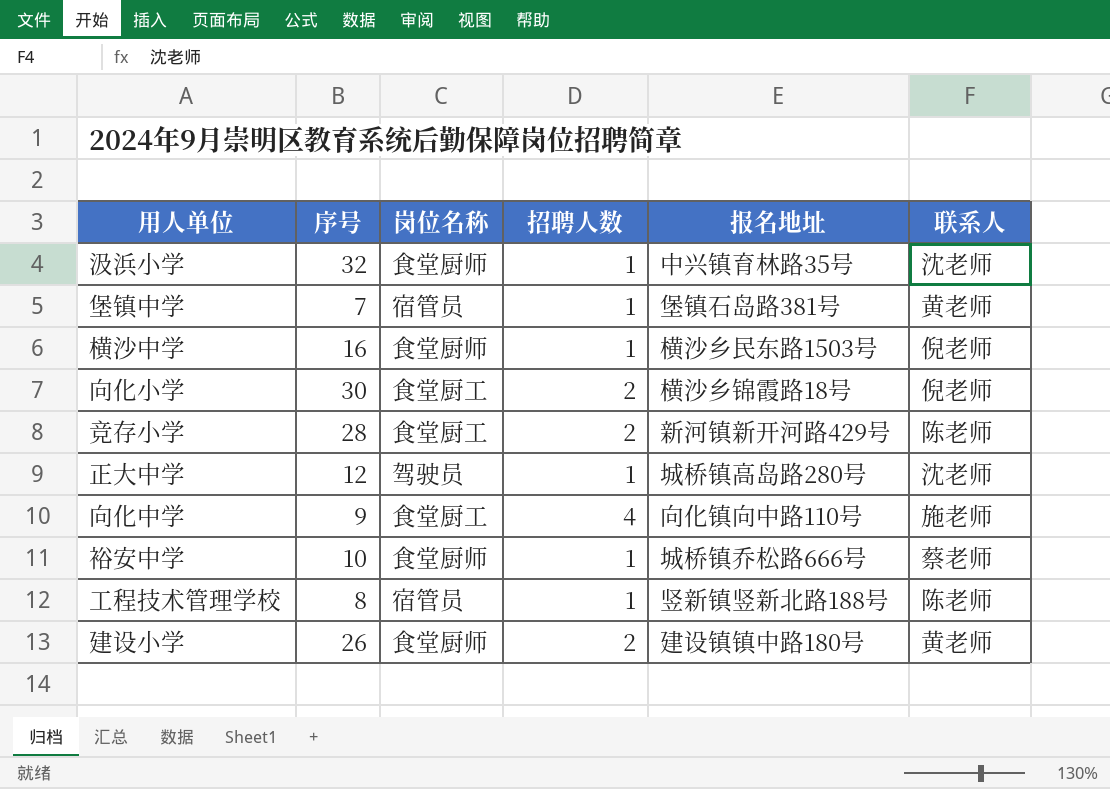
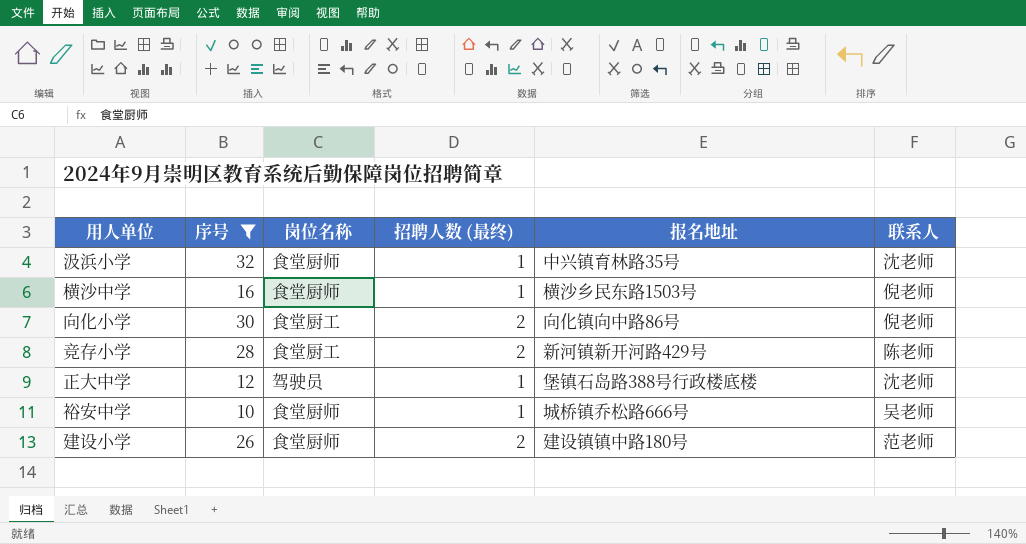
filter: none -> 序号 >= 10
column name: 招聘人数 -> 招聘人数 (最终)
向化小学 | 报名地址: 横沙乡锦霞路18号 -> 向化镇向中路86号
正大中学 | 报名地址: 城桥镇高岛路280号 -> 堡镇石岛路388号行政楼底楼
裕安中学 | 联系人: 蔡老师 -> 吴老师
建设小学 | 联系人: 黄老师 -> 范老师

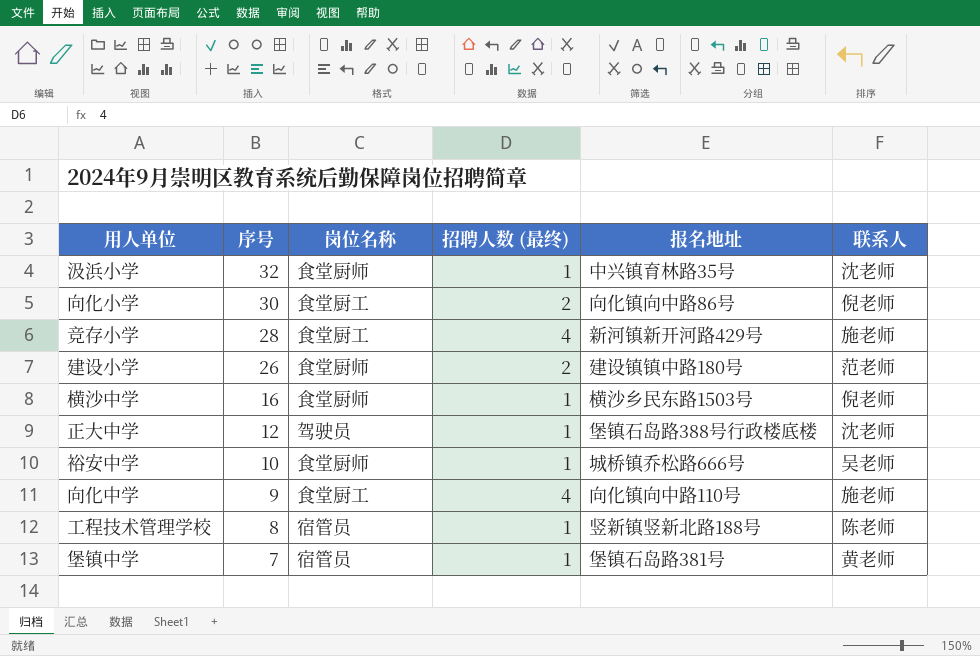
filter: 序号 >= 10 -> none
row order: none -> 序号 descending
竞存小学 | 招聘人数 (最终): 2 -> 4
竞存小学 | 联系人: 陈老师 -> 施老师

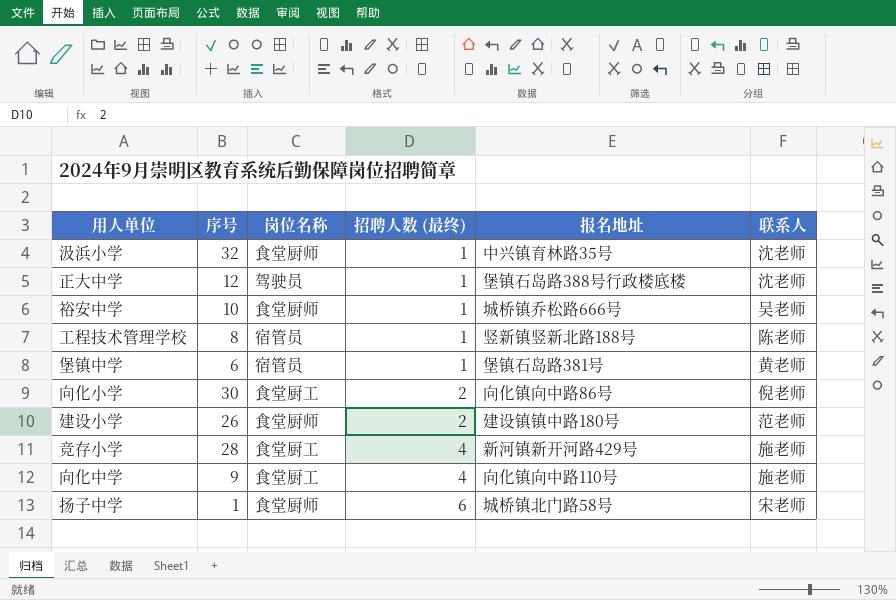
row order: 序号 descending -> 招聘人数 (最终) ascending
row 横沙中学: 16 | 食堂厨师 | 1 | 横沙乡民东路1503号 | 倪老师 -> none
堡镇中学 | 序号: 7 -> 6
row 扬子中学: none -> 1 | 食堂厨师 | 6 | 城桥镇北门路58号 | 宋老师

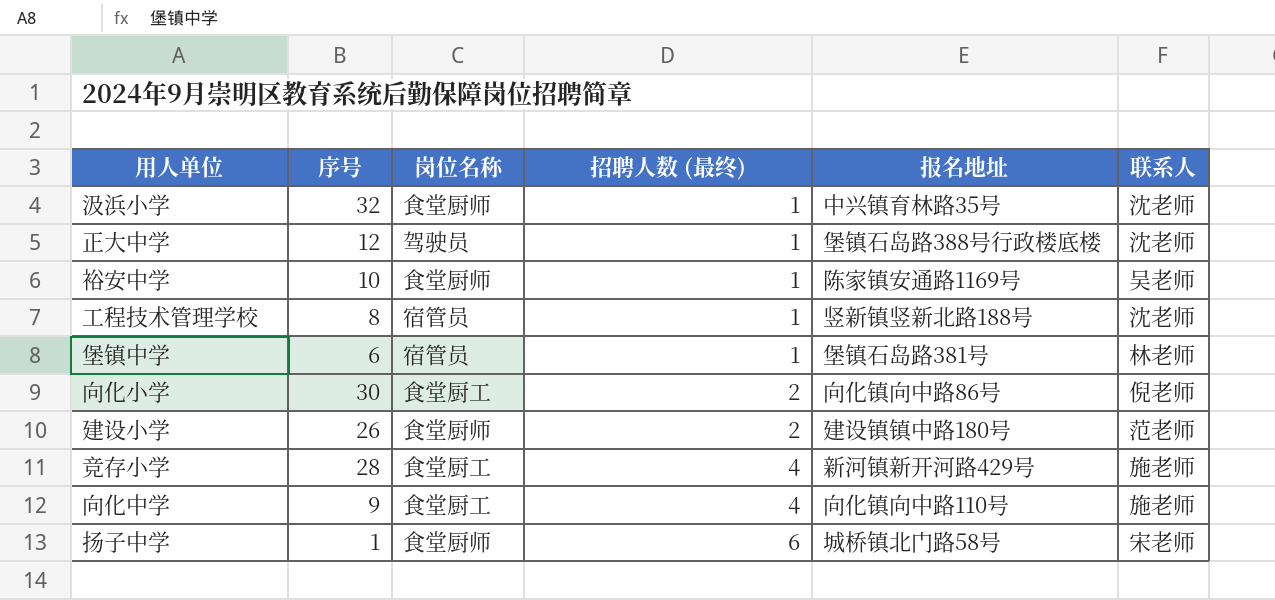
裕安中学 | 报名地址: 城桥镇乔松路666号 -> 陈家镇安通路1169号
工程技术管理学校 | 联系人: 陈老师 -> 沈老师
堡镇中学 | 联系人: 黄老师 -> 林老师

